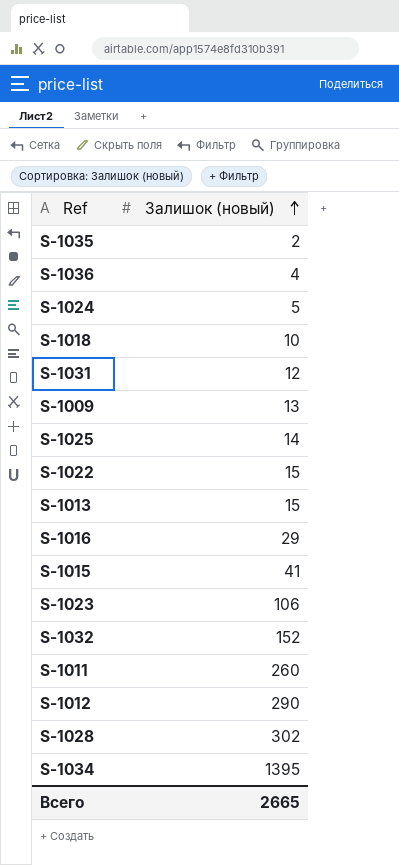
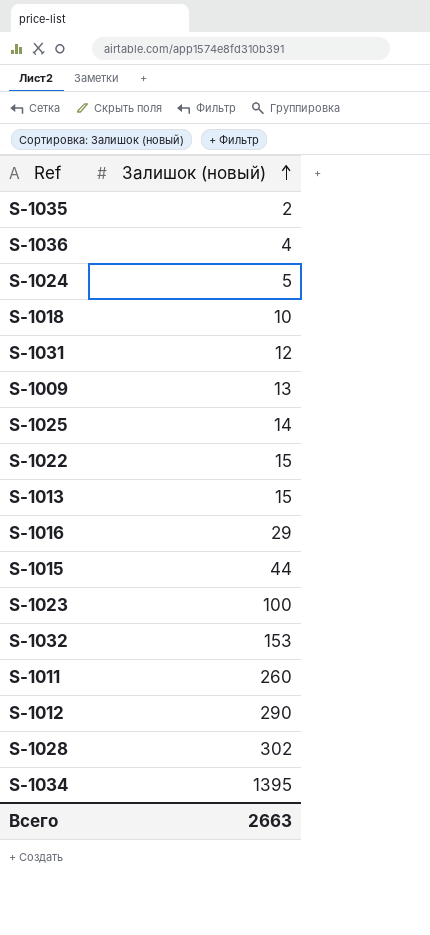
S-1015 | Залишок (новый): 41 -> 44
S-1023 | Залишок (новый): 106 -> 100
S-1032 | Залишок (новый): 152 -> 153
Всего | Залишок (новый): 2665 -> 2663

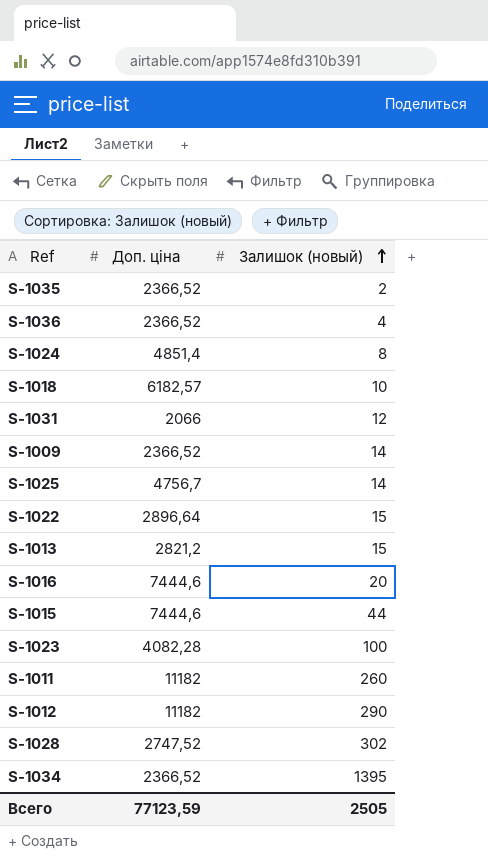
column Доп. ціна | position: none -> 2
row S-1032: 153 -> none
S-1024 | Залишок (новый): 5 -> 8
S-1009 | Залишок (новый): 13 -> 14
S-1016 | Залишок (новый): 29 -> 20
Всего | Залишок (новый): 2663 -> 2505

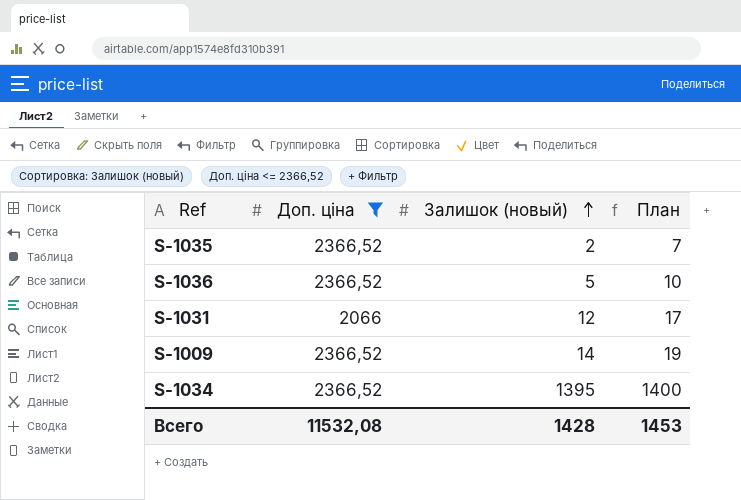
filter: none -> Доп. ціна <= 2366,52
column План | formula: none -> [Залишок (новый)] + 5
S-1036 | Залишок (новый): 4 -> 5
Всего | Доп. ціна: 77123,59 -> 11532,08
Всего | Залишок (новый): 2505 -> 1428

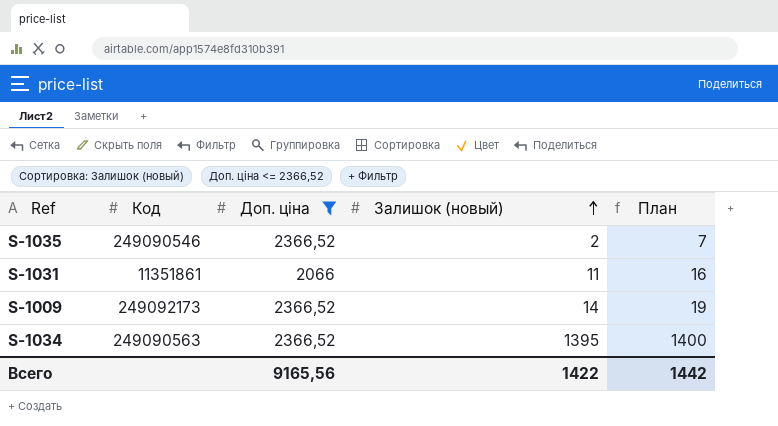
column Код | position: none -> 2
row S-1036: 2366,52 | 5 | 10 -> none
S-1031 | Залишок (новый): 12 -> 11
S-1031 | План: 17 -> 16
Всего | Доп. ціна: 11532,08 -> 9165,56
Всего | Залишок (новый): 1428 -> 1422
Всего | План: 1453 -> 1442

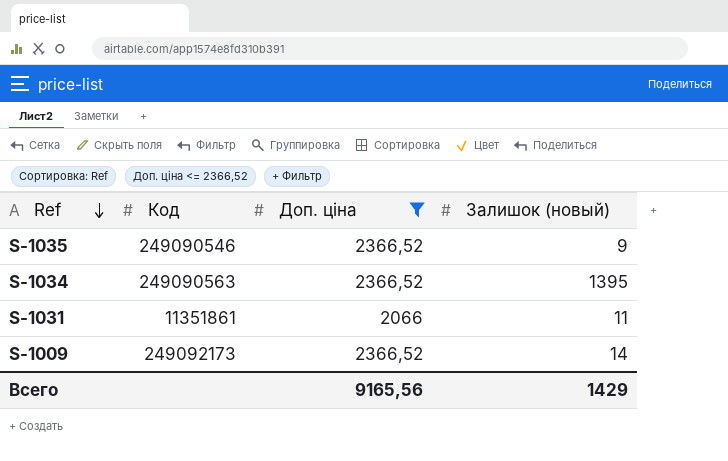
row order: Залишок (новый) ascending -> Ref descending
column План | formula: [Залишок (новый)] + 5 -> none
S-1035 | Залишок (новый): 2 -> 9
Всего | Залишок (новый): 1422 -> 1429

